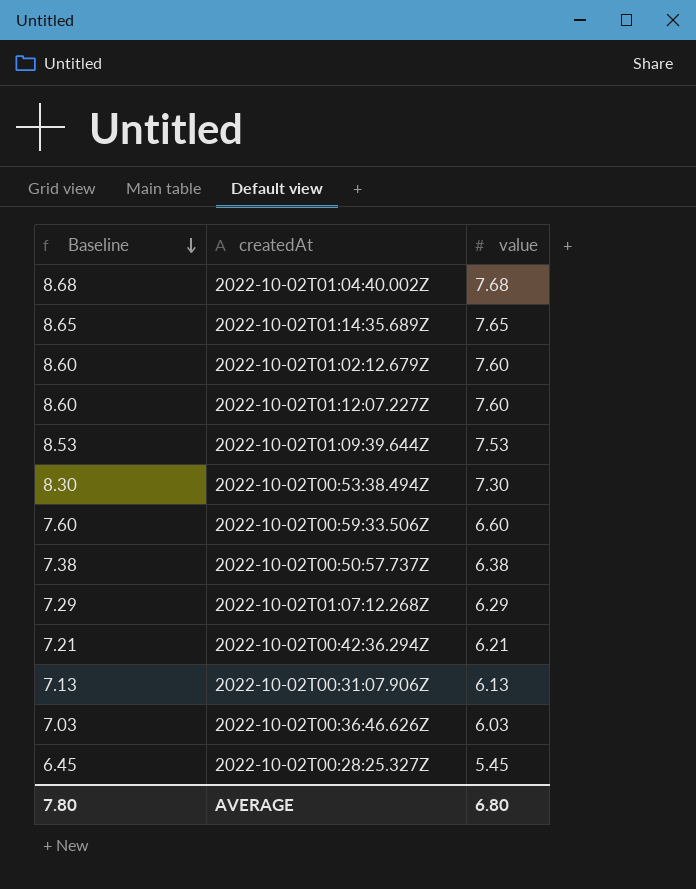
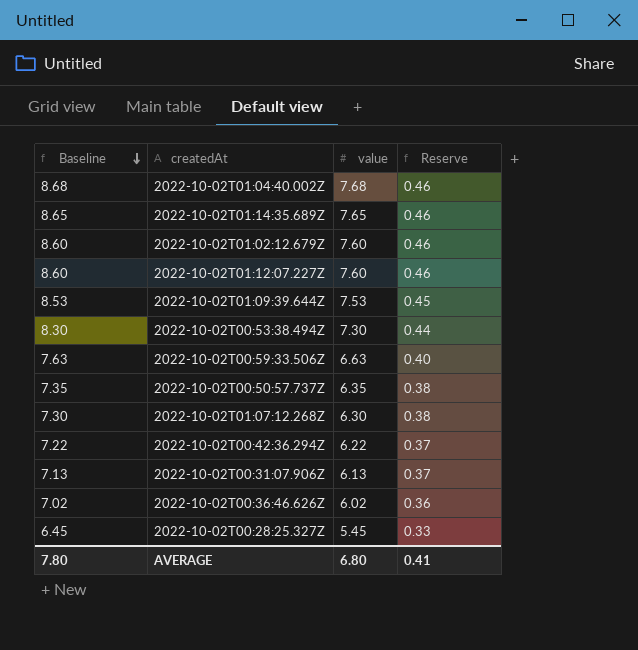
column Reserve | formula: none -> [value] * 0.06
2022-10-02T00:59:33.506Z | Baseline: 7.60 -> 7.63
2022-10-02T00:59:33.506Z | value: 6.60 -> 6.63
2022-10-02T00:50:57.737Z | Baseline: 7.38 -> 7.35
2022-10-02T00:50:57.737Z | value: 6.38 -> 6.35
2022-10-02T01:07:12.268Z | Baseline: 7.29 -> 7.30
2022-10-02T01:07:12.268Z | value: 6.29 -> 6.30
2022-10-02T00:42:36.294Z | Baseline: 7.21 -> 7.22
2022-10-02T00:42:36.294Z | value: 6.21 -> 6.22
2022-10-02T00:36:46.626Z | Baseline: 7.03 -> 7.02
2022-10-02T00:36:46.626Z | value: 6.03 -> 6.02

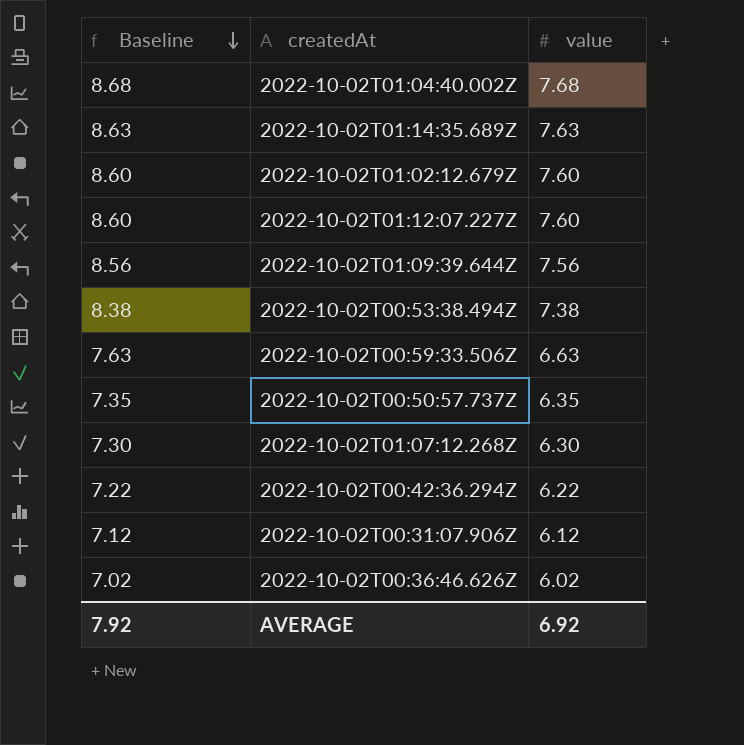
column Reserve | formula: [value] * 0.06 -> none
row 2022-10-02T00:28:25.327Z: 6.45 | 5.45 | 0.33 -> none
2022-10-02T01:14:35.689Z | Baseline: 8.65 -> 8.63
2022-10-02T01:14:35.689Z | value: 7.65 -> 7.63
2022-10-02T01:09:39.644Z | Baseline: 8.53 -> 8.56
2022-10-02T01:09:39.644Z | value: 7.53 -> 7.56
2022-10-02T00:53:38.494Z | Baseline: 8.30 -> 8.38
2022-10-02T00:53:38.494Z | value: 7.30 -> 7.38
2022-10-02T00:31:07.906Z | Baseline: 7.13 -> 7.12
2022-10-02T00:31:07.906Z | value: 6.13 -> 6.12
AVERAGE | Baseline: 7.80 -> 7.92
AVERAGE | value: 6.80 -> 6.92

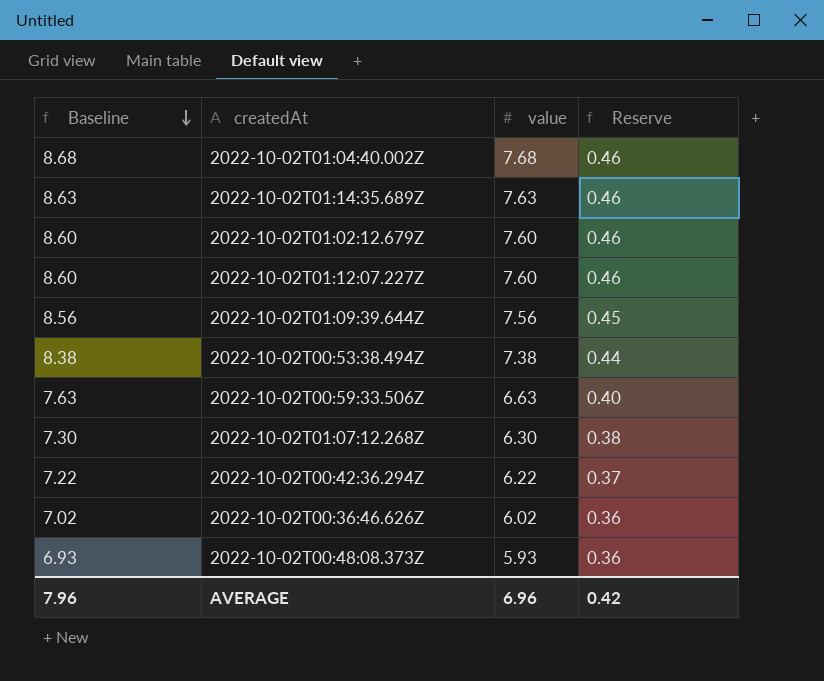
column Reserve | formula: none -> [value] * 0.06
row 2022-10-02T00:50:57.737Z: 7.35 | 6.35 -> none
row 2022-10-02T00:31:07.906Z: 7.12 | 6.12 -> none
row 2022-10-02T00:48:08.373Z: none -> 6.93 | 5.93 | 0.36
AVERAGE | Baseline: 7.92 -> 7.96
AVERAGE | value: 6.92 -> 6.96

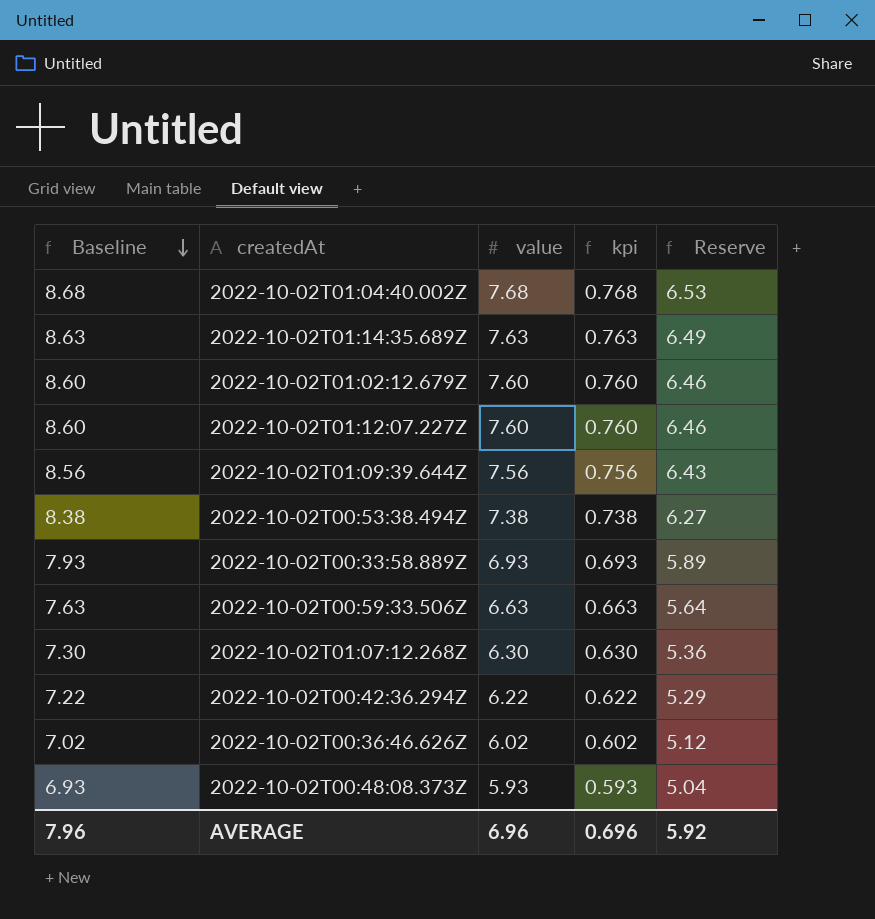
column kpi | formula: none -> [value] * 0.1
column Reserve | formula: [value] * 0.06 -> [value] * 0.85
row 2022-10-02T00:33:58.889Z: none -> 7.93 | 6.93 | 0.693 | 5.89
AVERAGE | Reserve: 0.42 -> 5.92

